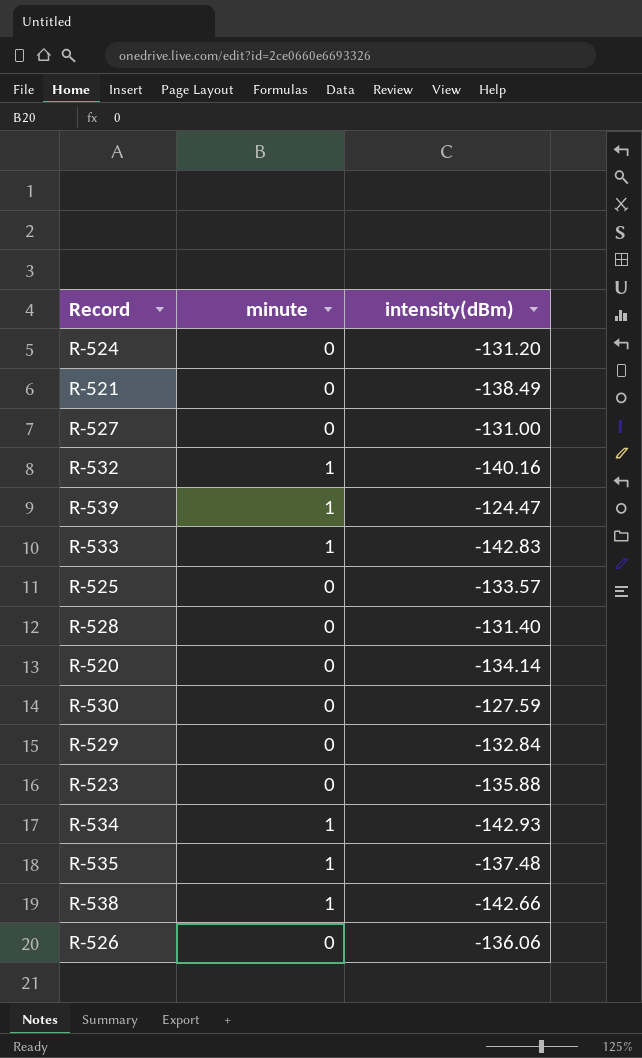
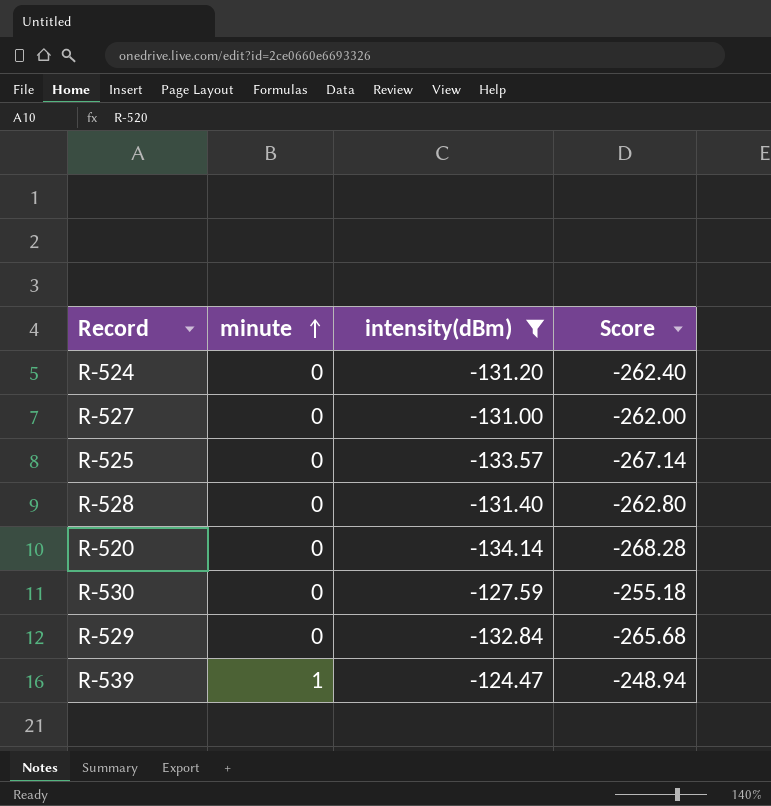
filter: none -> intensity(dBm) >= -134.14
row order: none -> minute ascending
column Score | formula: none -> [intensity(dBm)] * 2

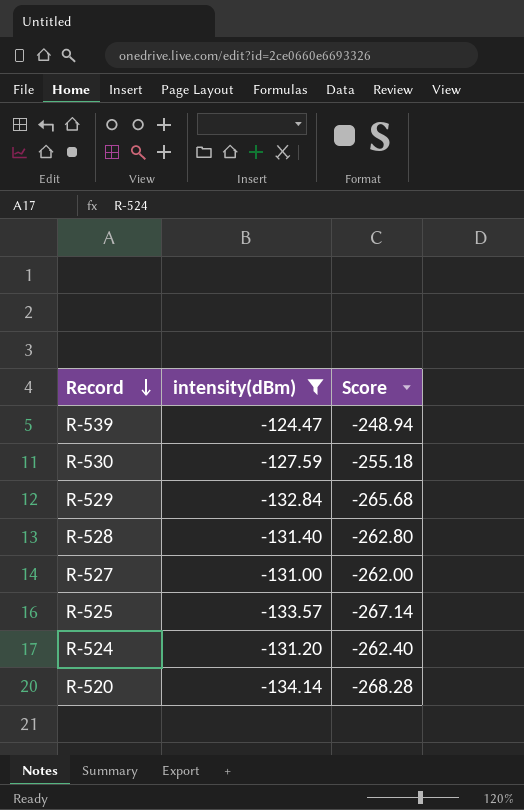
row order: minute ascending -> Record descending
column minute | position: 2 -> none

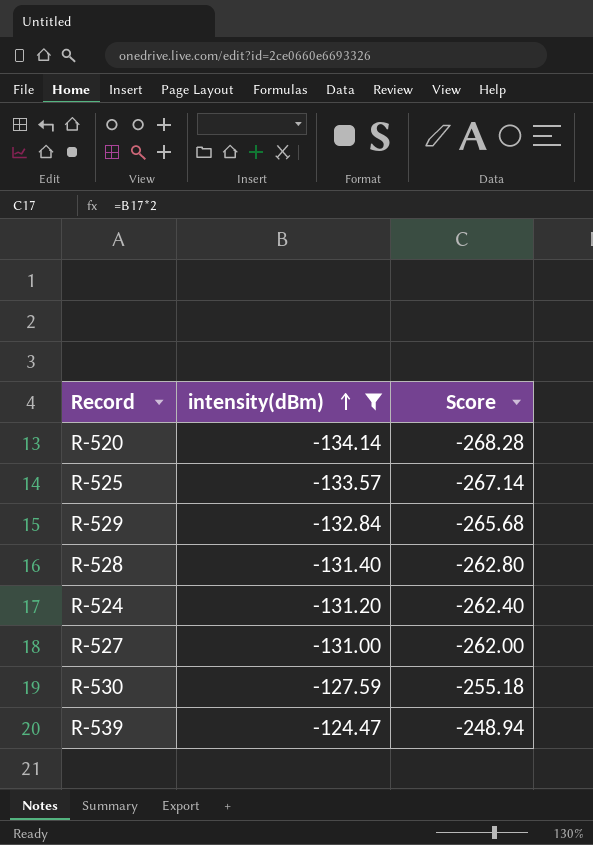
row order: Record descending -> intensity(dBm) ascending

